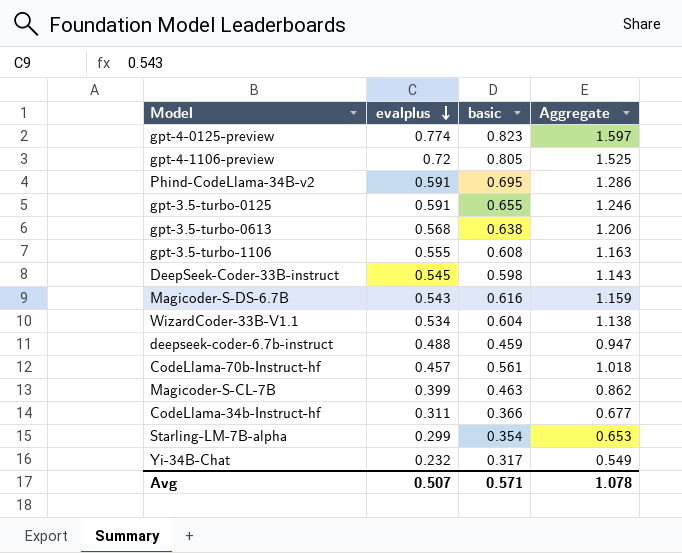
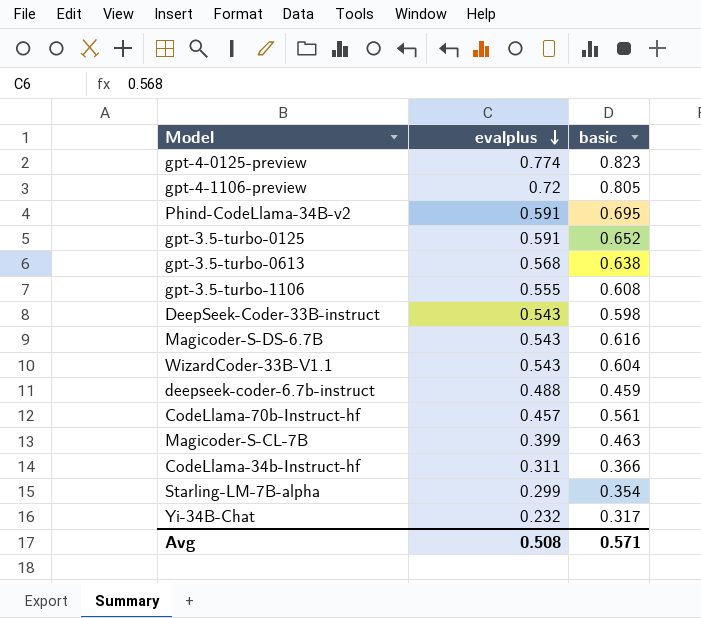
column Aggregate | formula: [evalplus] + [basic] -> none
gpt-3.5-turbo-0125 | basic: 0.655 -> 0.652
DeepSeek-Coder-33B-instruct | evalplus: 0.545 -> 0.543
WizardCoder-33B-V1.1 | evalplus: 0.534 -> 0.543
Avg | evalplus: 0.507 -> 0.508

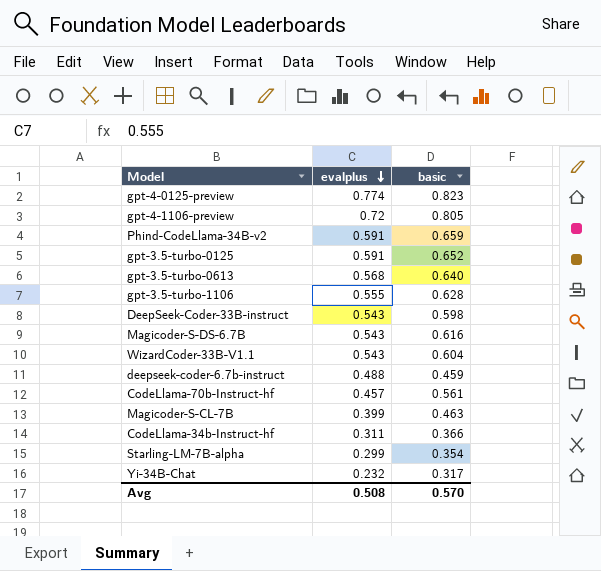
Phind-CodeLlama-34B-v2 | basic: 0.695 -> 0.659
gpt-3.5-turbo-0613 | basic: 0.638 -> 0.640
gpt-3.5-turbo-1106 | basic: 0.608 -> 0.628
Avg | basic: 0.571 -> 0.570

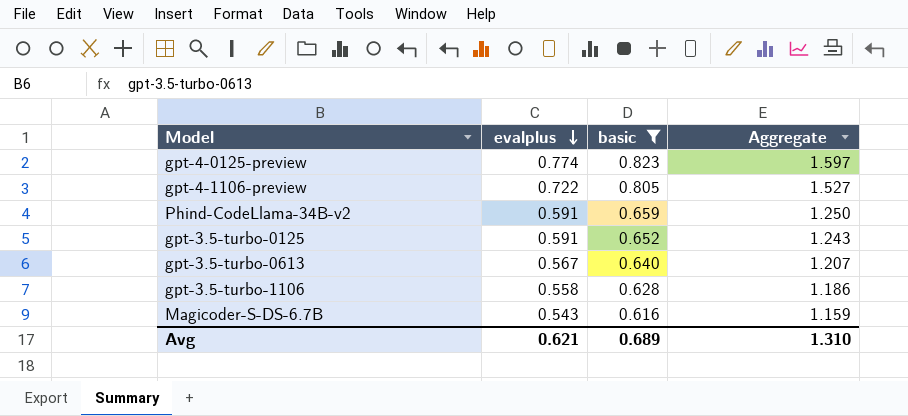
filter: none -> basic >= 0.616
column Aggregate | formula: none -> [evalplus] + [basic]
gpt-4-1106-preview | evalplus: 0.72 -> 0.722
gpt-3.5-turbo-0613 | evalplus: 0.568 -> 0.567
gpt-3.5-turbo-1106 | evalplus: 0.555 -> 0.558
Avg | evalplus: 0.508 -> 0.621
Avg | basic: 0.570 -> 0.689

